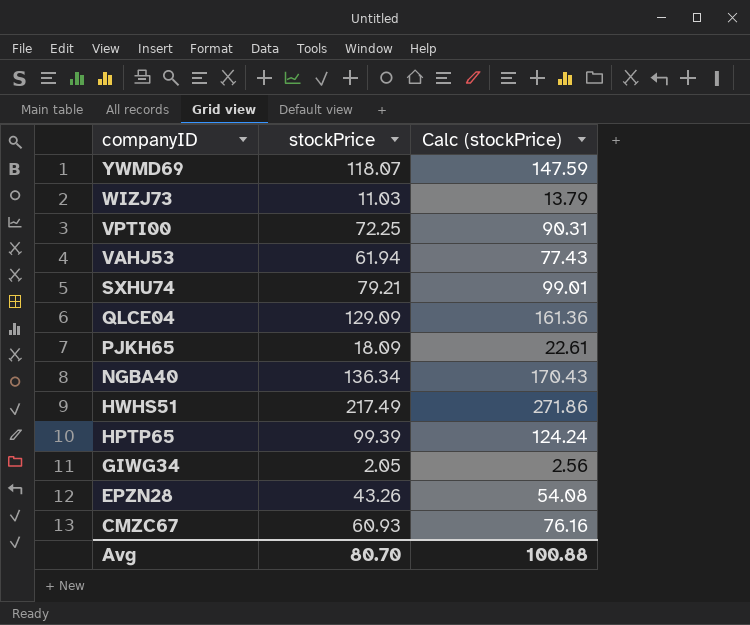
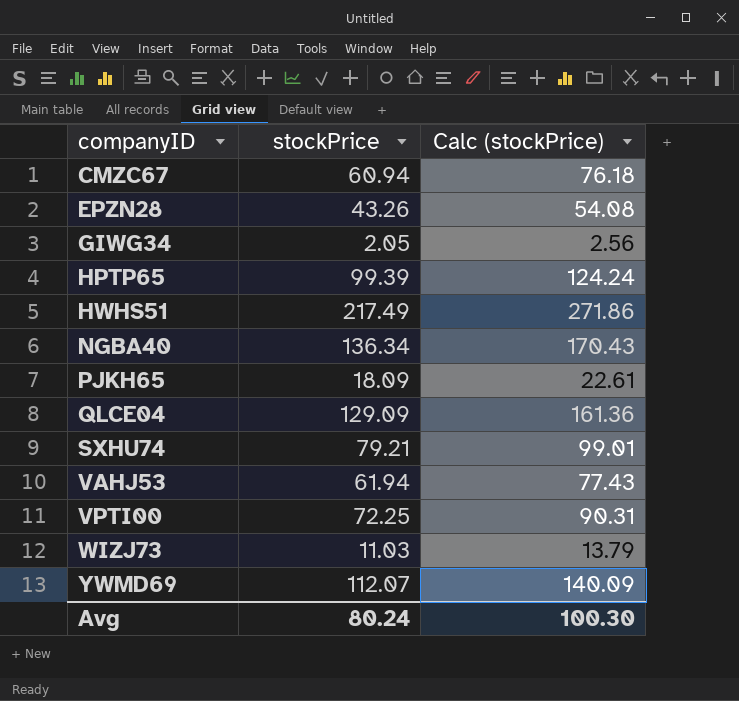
row order: companyID descending -> companyID ascending
CMZC67 | stockPrice: 60.93 -> 60.94
CMZC67 | Calc (stockPrice): 76.16 -> 76.18
YWMD69 | stockPrice: 118.07 -> 112.07
YWMD69 | Calc (stockPrice): 147.59 -> 140.09
Avg | stockPrice: 80.70 -> 80.24
Avg | Calc (stockPrice): 100.88 -> 100.30

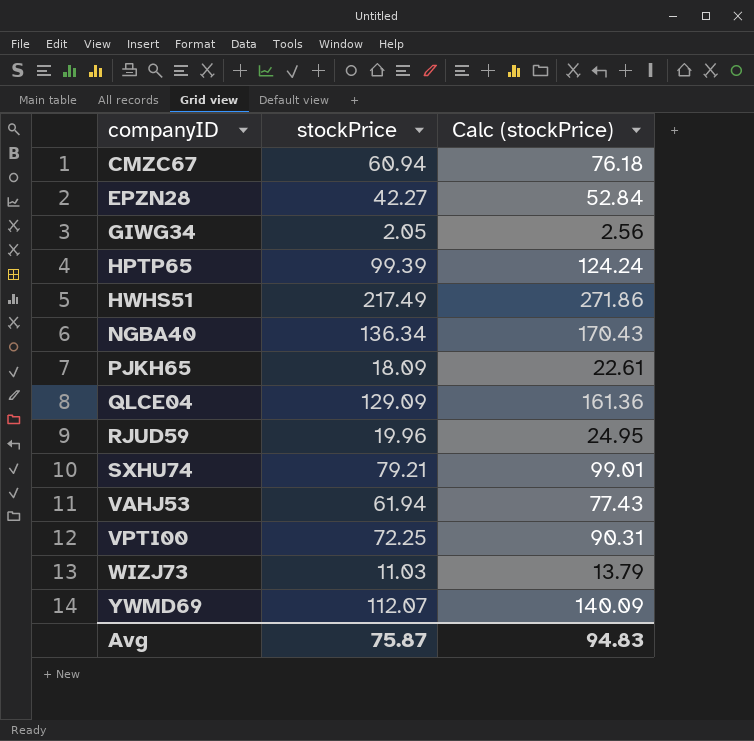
EPZN28 | stockPrice: 43.26 -> 42.27
EPZN28 | Calc (stockPrice): 54.08 -> 52.84
row RJUD59: none -> 19.96 | 24.95
Avg | stockPrice: 80.24 -> 75.87
Avg | Calc (stockPrice): 100.30 -> 94.83

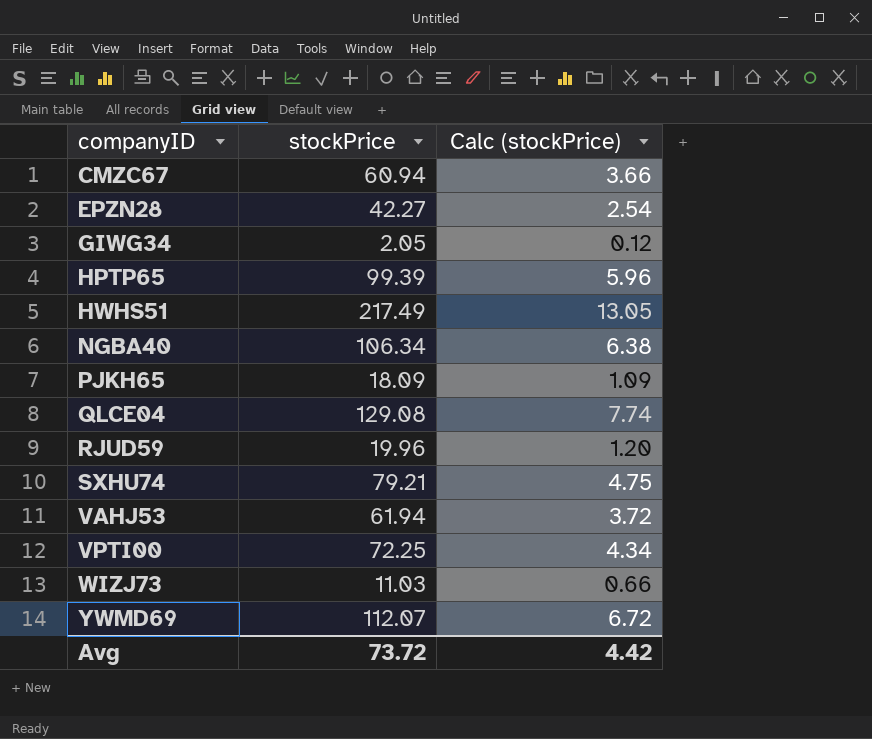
column Calc (stockPrice) | formula: [stockPrice] * 1.25 -> [stockPrice] * 0.06
NGBA40 | stockPrice: 136.34 -> 106.34
QLCE04 | stockPrice: 129.09 -> 129.08
Avg | stockPrice: 75.87 -> 73.72
Avg | Calc (stockPrice): 94.83 -> 4.42

